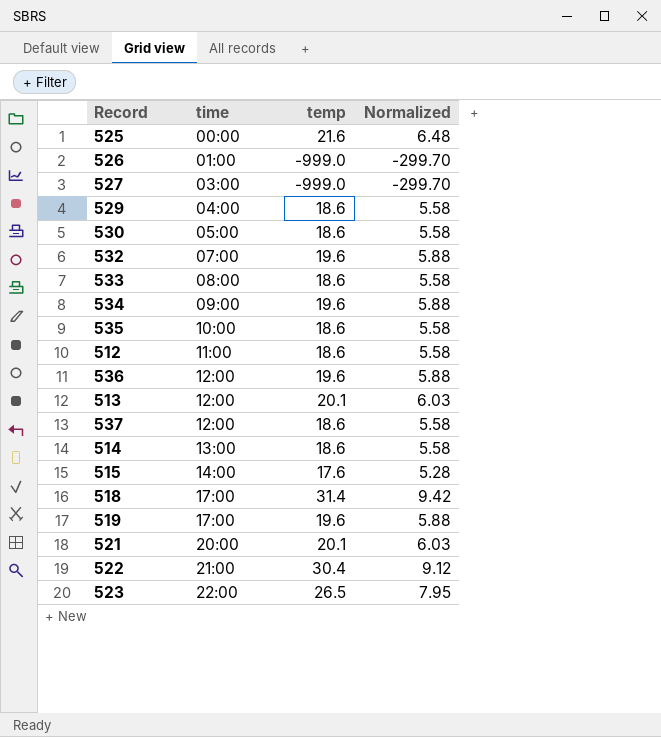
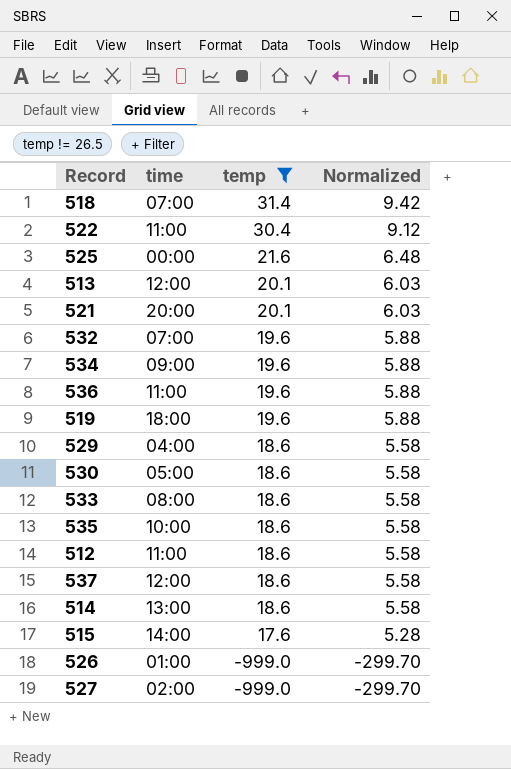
filter: none -> temp != 26.5
row order: time ascending -> temp descending
518 | time: 17:00 -> 07:00
522 | time: 21:00 -> 11:00
536 | time: 12:00 -> 11:00
519 | time: 17:00 -> 18:00
527 | time: 03:00 -> 02:00

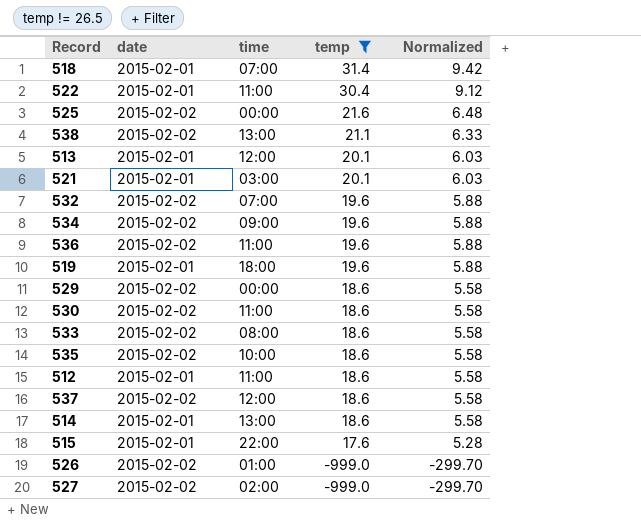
column date | position: none -> 2
row 538: none -> 2015-02-02 | 13:00 | 21.1 | 6.33
521 | time: 20:00 -> 03:00
529 | time: 04:00 -> 00:00
530 | time: 05:00 -> 11:00
515 | time: 14:00 -> 22:00

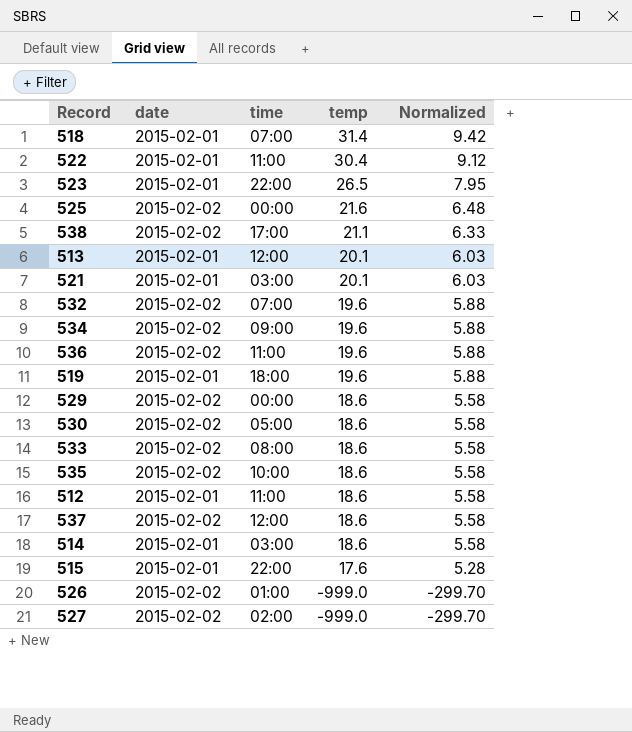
filter: temp != 26.5 -> none
538 | time: 13:00 -> 17:00
530 | time: 11:00 -> 05:00
514 | time: 13:00 -> 03:00

